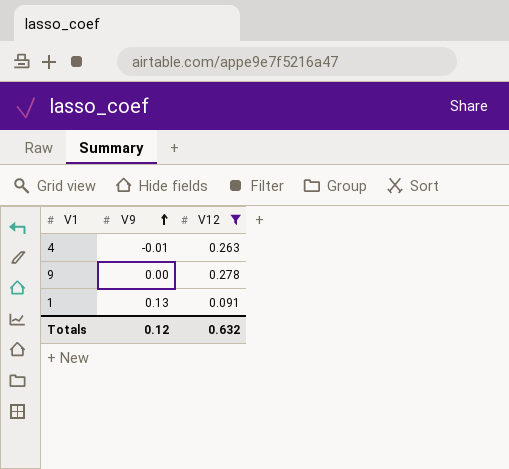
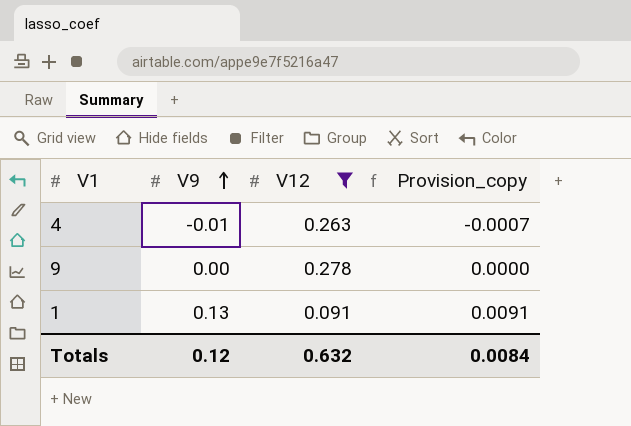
column Provision_copy | formula: none -> [V9] * 0.07

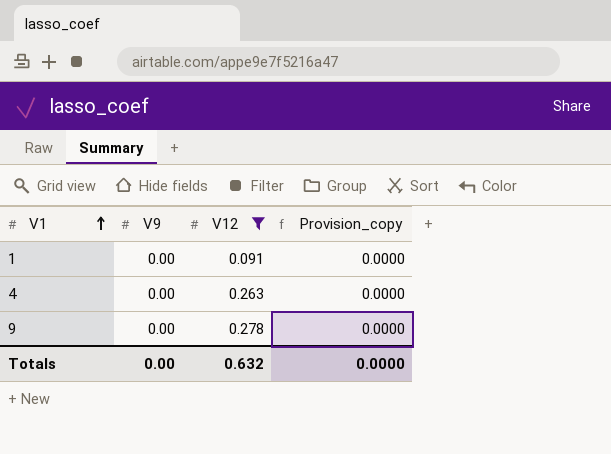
row order: V9 ascending -> V1 ascending
1 | V9: 0.13 -> 0.00
1 | Provision_copy: 0.0091 -> 0.0000
4 | V9: -0.01 -> 0.00
4 | Provision_copy: -0.0007 -> 0.0000
Totals | V9: 0.12 -> 0.00
Totals | Provision_copy: 0.0084 -> 0.0000

